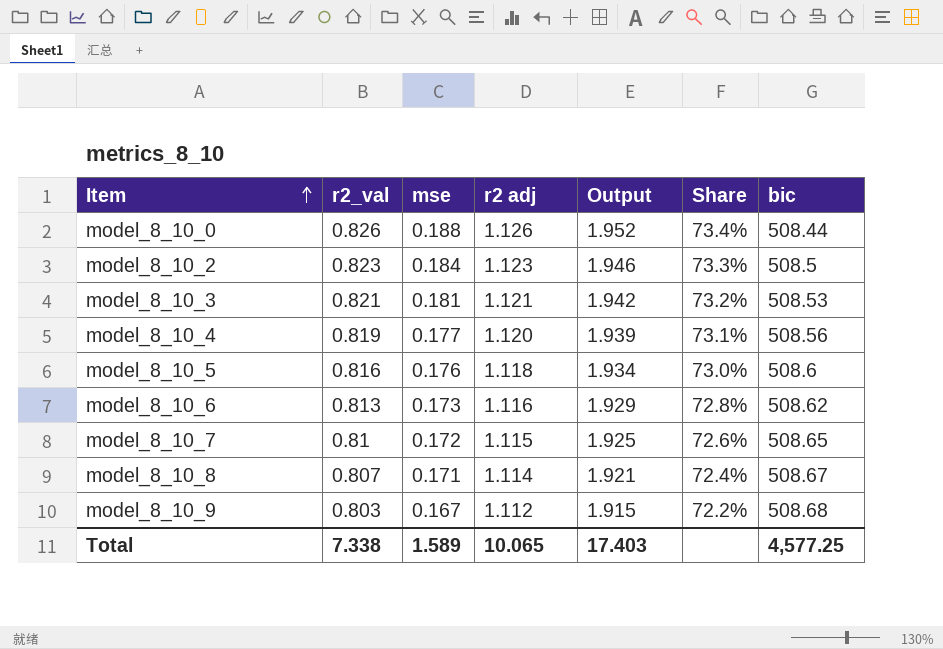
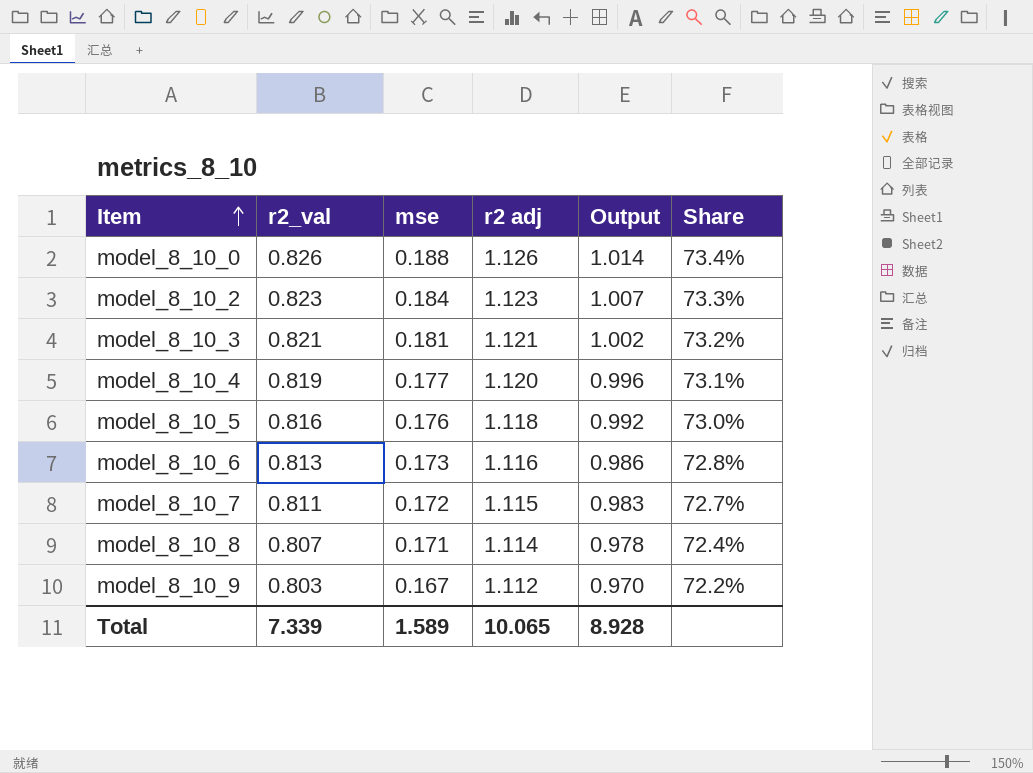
column bic | position: 7 -> none
column Output | formula: [r2_val] + [r2 adj] -> [r2_val] + [mse]
model_8_10_7 | r2_val: 0.81 -> 0.811
model_8_10_7 | Share: 72.6% -> 72.7%
Total | r2_val: 7.338 -> 7.339
Total | Output: 17.403 -> 8.928

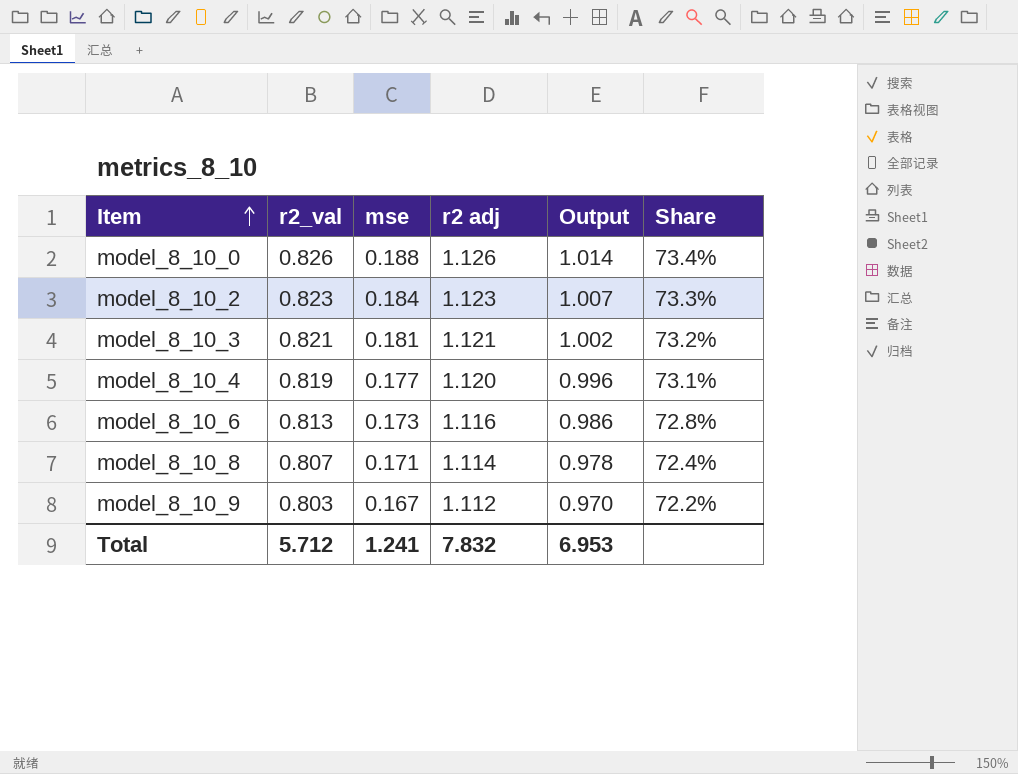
row model_8_10_5: 0.816 | 0.176 | 1.118 | 0.992 | 73.0% -> none
row model_8_10_7: 0.811 | 0.172 | 1.115 | 0.983 | 72.7% -> none
Total | r2_val: 7.339 -> 5.712
Total | mse: 1.589 -> 1.241
Total | r2 adj: 10.065 -> 7.832
Total | Output: 8.928 -> 6.953

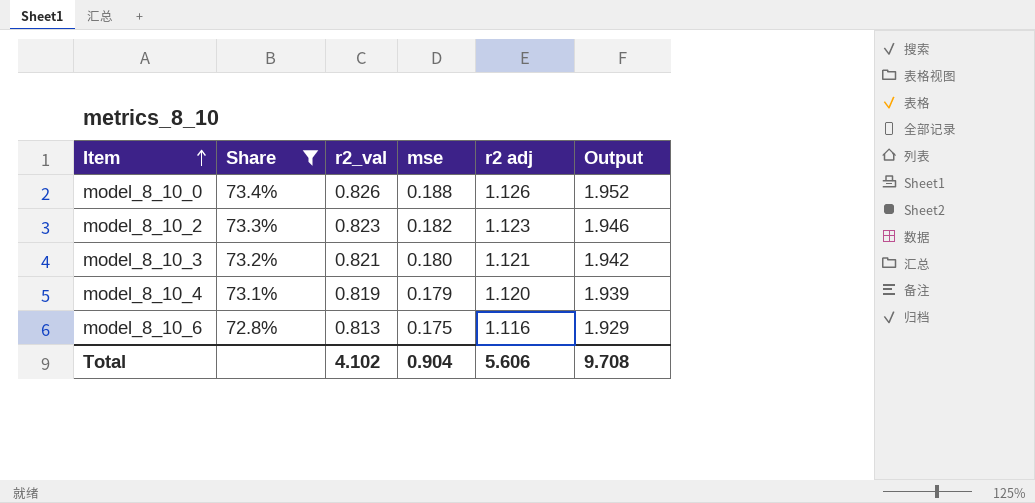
filter: none -> Share >= 72.8%
column Share | position: 6 -> 2
column Output | formula: [r2_val] + [mse] -> [r2_val] + [r2 adj]
model_8_10_2 | mse: 0.184 -> 0.182
model_8_10_3 | mse: 0.181 -> 0.180
model_8_10_4 | mse: 0.177 -> 0.179
model_8_10_6 | mse: 0.173 -> 0.175
Total | r2_val: 5.712 -> 4.102
Total | mse: 1.241 -> 0.904
Total | r2 adj: 7.832 -> 5.606
Total | Output: 6.953 -> 9.708

